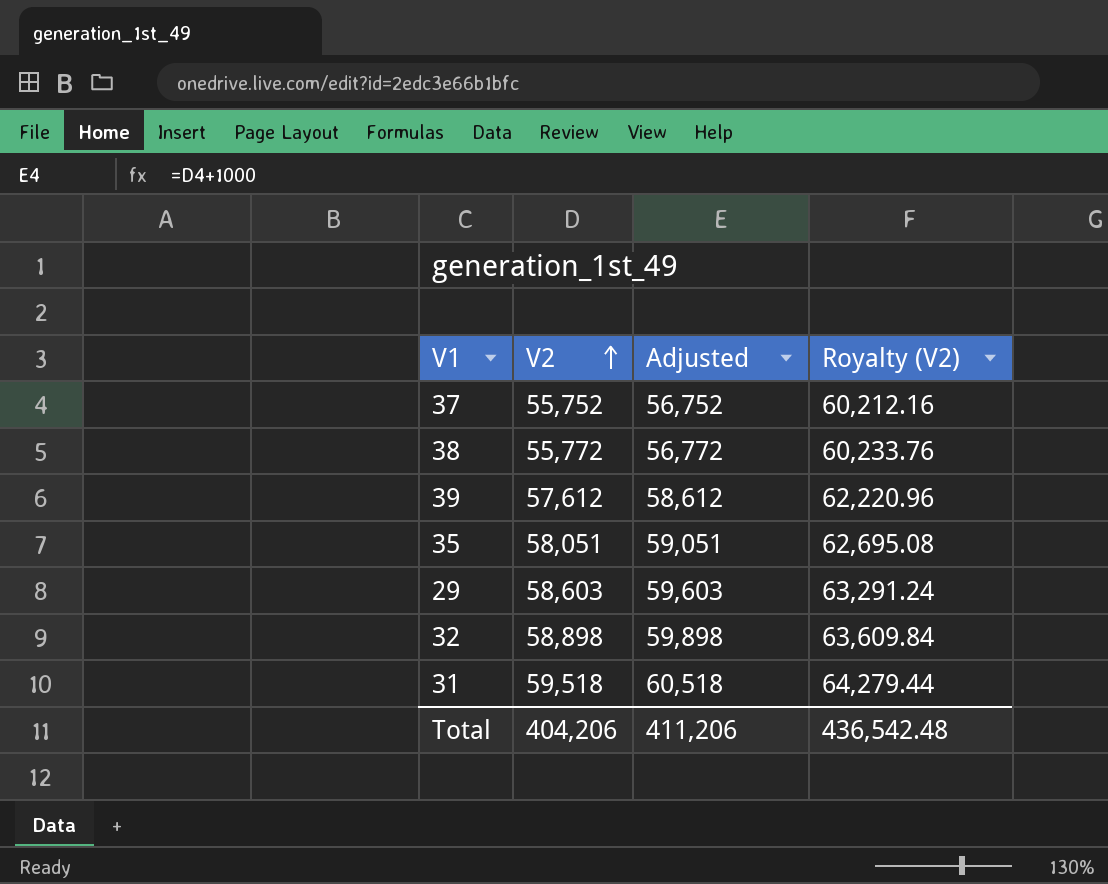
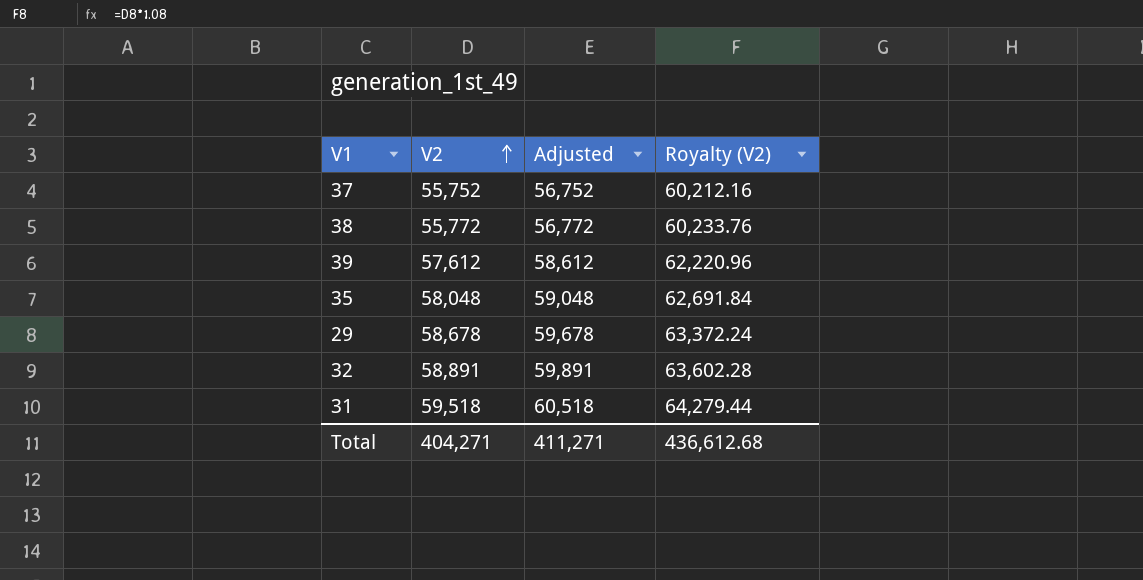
35 | V2: 58,051 -> 58,048
35 | Adjusted: 59,051 -> 59,048
35 | Royalty (V2): 62,695.08 -> 62,691.84
29 | V2: 58,603 -> 58,678
29 | Adjusted: 59,603 -> 59,678
29 | Royalty (V2): 63,291.24 -> 63,372.24
32 | V2: 58,898 -> 58,891
32 | Adjusted: 59,898 -> 59,891
32 | Royalty (V2): 63,609.84 -> 63,602.28
Total | V2: 404,206 -> 404,271
Total | Adjusted: 411,206 -> 411,271
Total | Royalty (V2): 436,542.48 -> 436,612.68

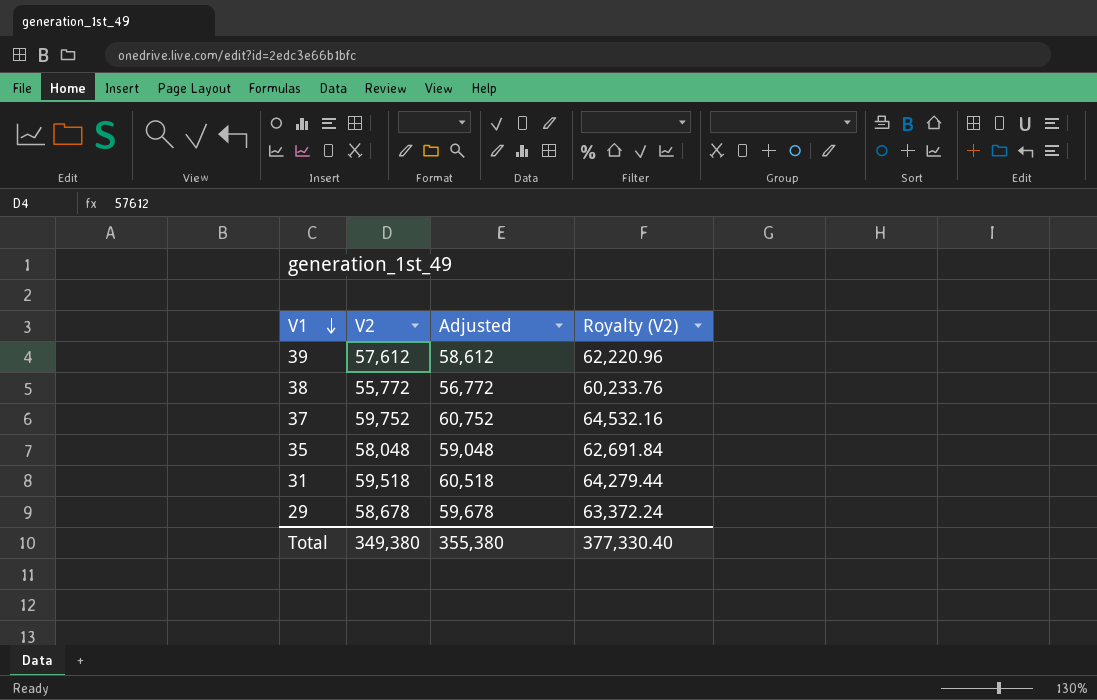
row order: V2 ascending -> V1 descending
row 32: 58,891 | 59,891 | 63,602.28 -> none
37 | V2: 55,752 -> 59,752
37 | Adjusted: 56,752 -> 60,752
37 | Royalty (V2): 60,212.16 -> 64,532.16
Total | V2: 404,271 -> 349,380
Total | Adjusted: 411,271 -> 355,380
Total | Royalty (V2): 436,612.68 -> 377,330.40

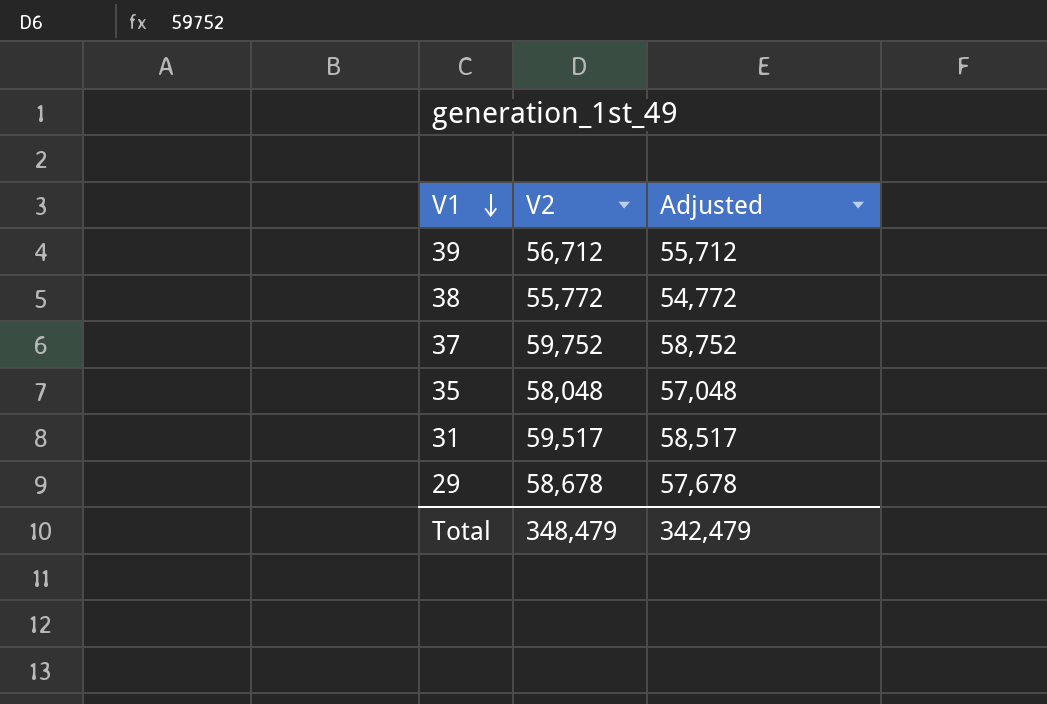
column Royalty (V2) | formula: [V2] * 1.08 -> none
column Adjusted | formula: [V2] + 1000 -> [V2] - 1000
39 | V2: 57,612 -> 56,712
31 | V2: 59,518 -> 59,517
Total | V2: 349,380 -> 348,479
Total | Adjusted: 355,380 -> 342,479

